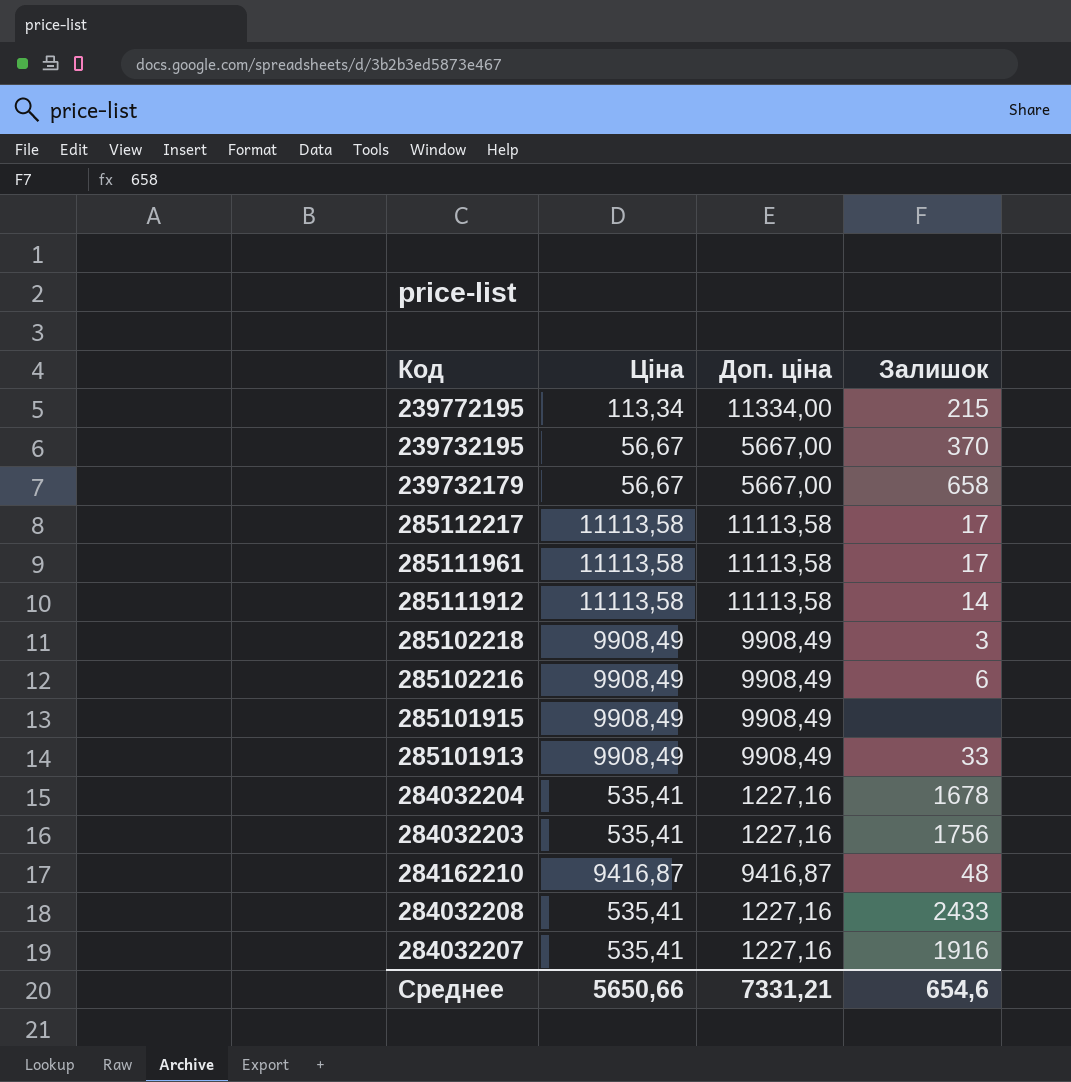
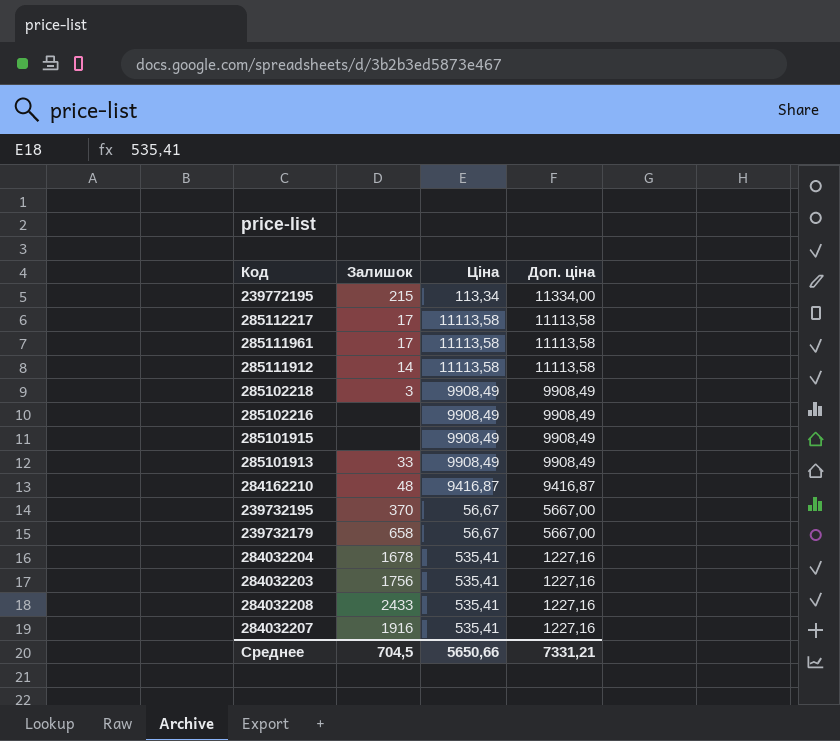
row order: none -> Доп. ціна descending
column Залишок | position: 4 -> 2
285102216 | Залишок: 6 -> none
Среднее | Залишок: 654,6 -> 704,5

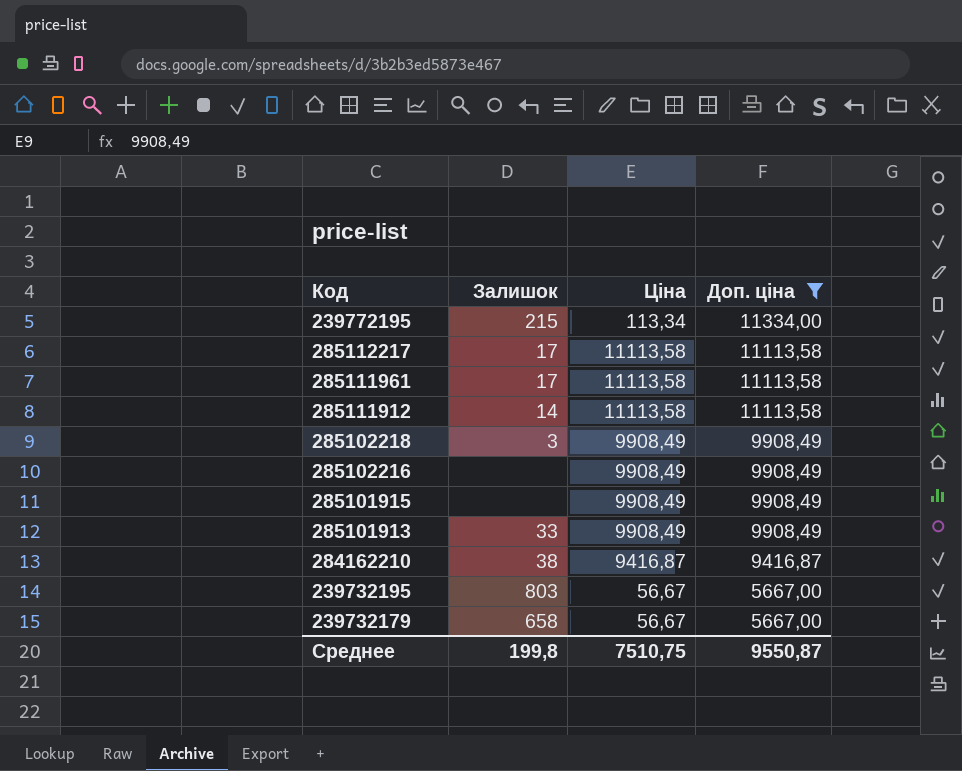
filter: none -> Доп. ціна != 1227,16
284162210 | Залишок: 48 -> 38
239732195 | Залишок: 370 -> 803
Среднее | Залишок: 704,5 -> 199,8
Среднее | Ціна: 5650,66 -> 7510,75
Среднее | Доп. ціна: 7331,21 -> 9550,87

